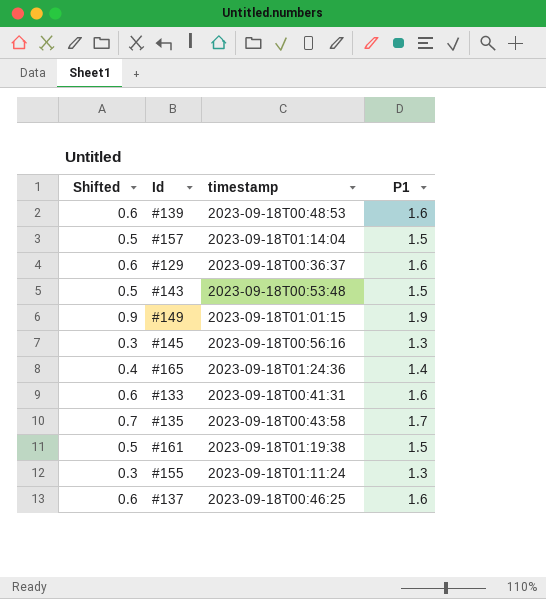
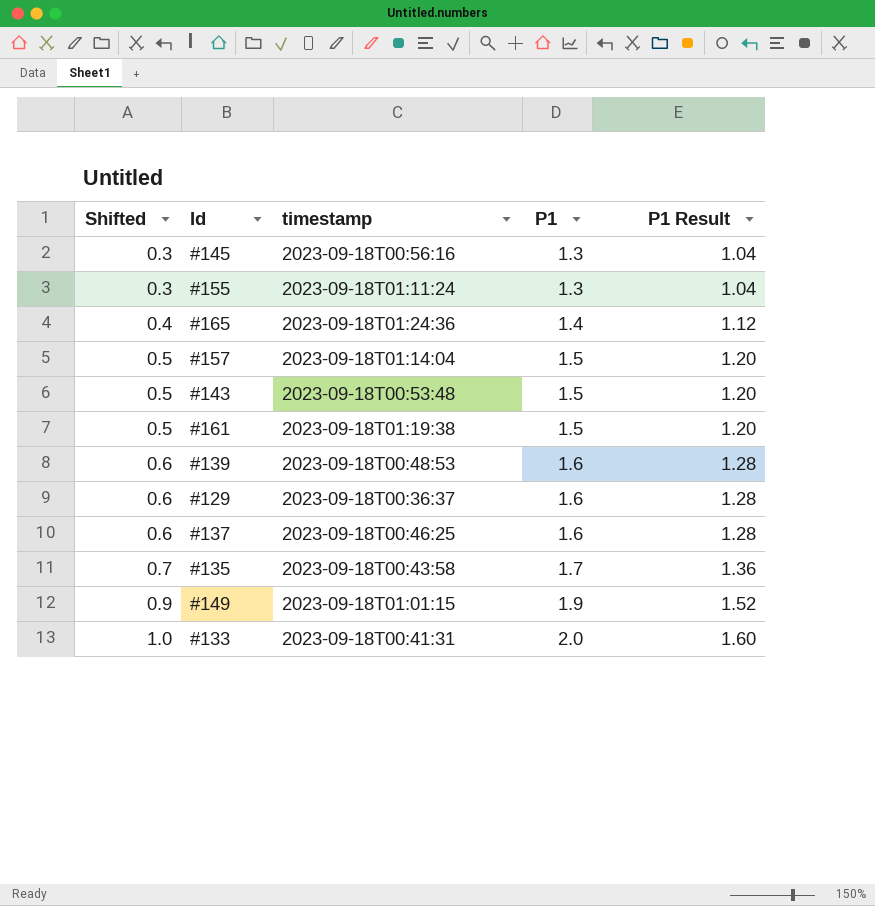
row order: none -> Shifted ascending
column P1 Result | formula: none -> [P1] * 0.8
#133 | Shifted: 0.6 -> 1.0
#133 | P1: 1.6 -> 2.0

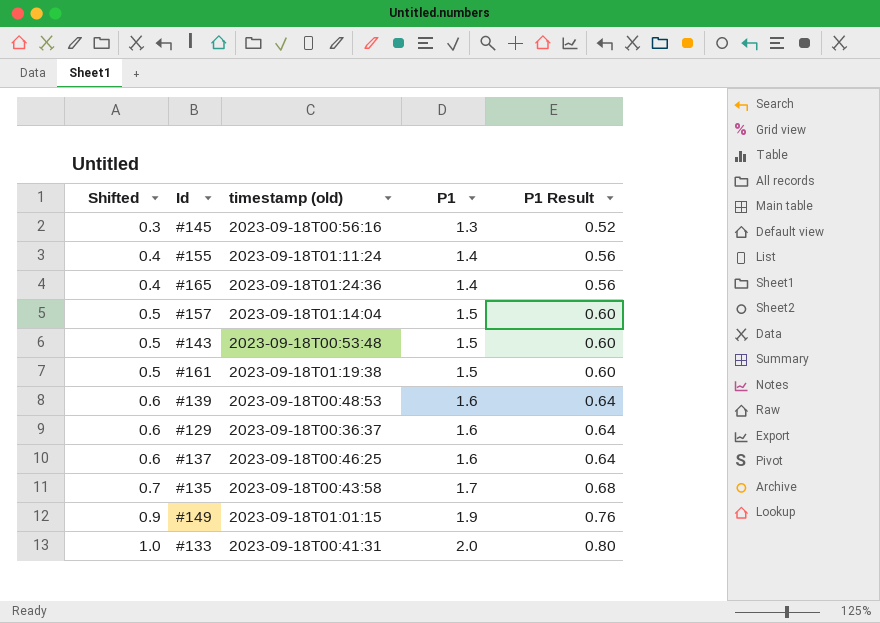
column name: timestamp -> timestamp (old)
column P1 Result | formula: [P1] * 0.8 -> [P1] * 0.4
#155 | Shifted: 0.3 -> 0.4
#155 | P1: 1.3 -> 1.4

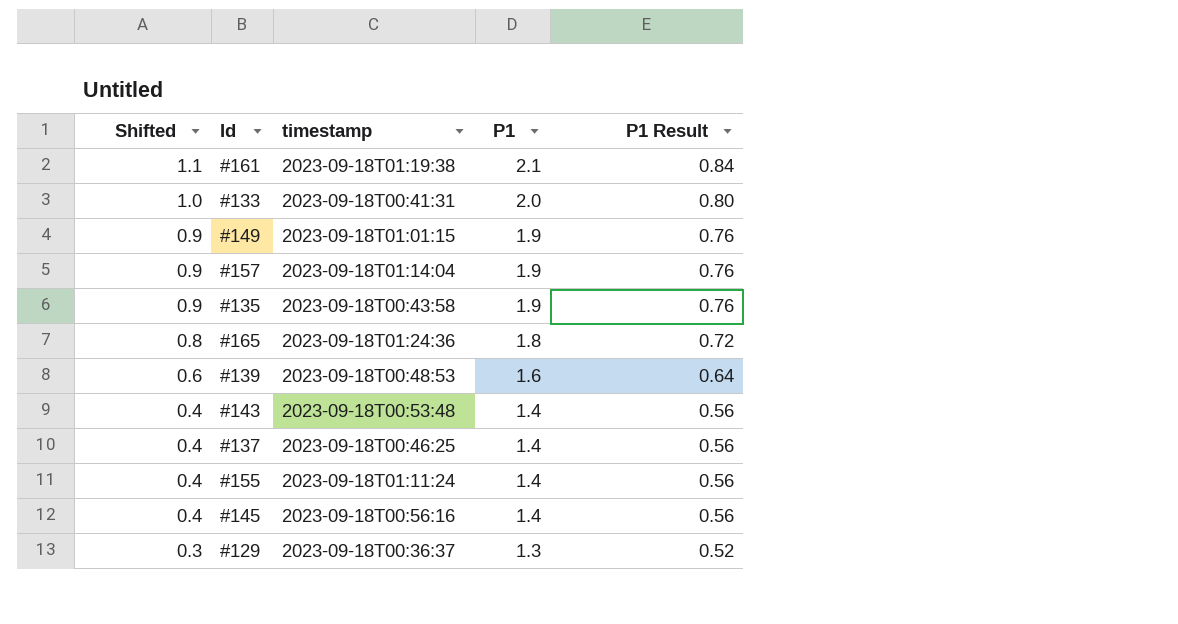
row order: Shifted ascending -> Shifted descending
column name: timestamp (old) -> timestamp
#161 | Shifted: 0.5 -> 1.1
#161 | P1: 1.5 -> 2.1
#161 | P1 Result: 0.60 -> 0.84
#157 | Shifted: 0.5 -> 0.9
#157 | P1: 1.5 -> 1.9
#157 | P1 Result: 0.60 -> 0.76
#135 | Shifted: 0.7 -> 0.9
#135 | P1: 1.7 -> 1.9
#135 | P1 Result: 0.68 -> 0.76
#165 | Shifted: 0.4 -> 0.8
#165 | P1: 1.4 -> 1.8
#165 | P1 Result: 0.56 -> 0.72
#143 | Shifted: 0.5 -> 0.4
#143 | P1: 1.5 -> 1.4
#143 | P1 Result: 0.60 -> 0.56
#137 | Shifted: 0.6 -> 0.4
#137 | P1: 1.6 -> 1.4
#137 | P1 Result: 0.64 -> 0.56
#145 | Shifted: 0.3 -> 0.4
#145 | P1: 1.3 -> 1.4
#145 | P1 Result: 0.52 -> 0.56
#129 | Shifted: 0.6 -> 0.3
#129 | P1: 1.6 -> 1.3
#129 | P1 Result: 0.64 -> 0.52

